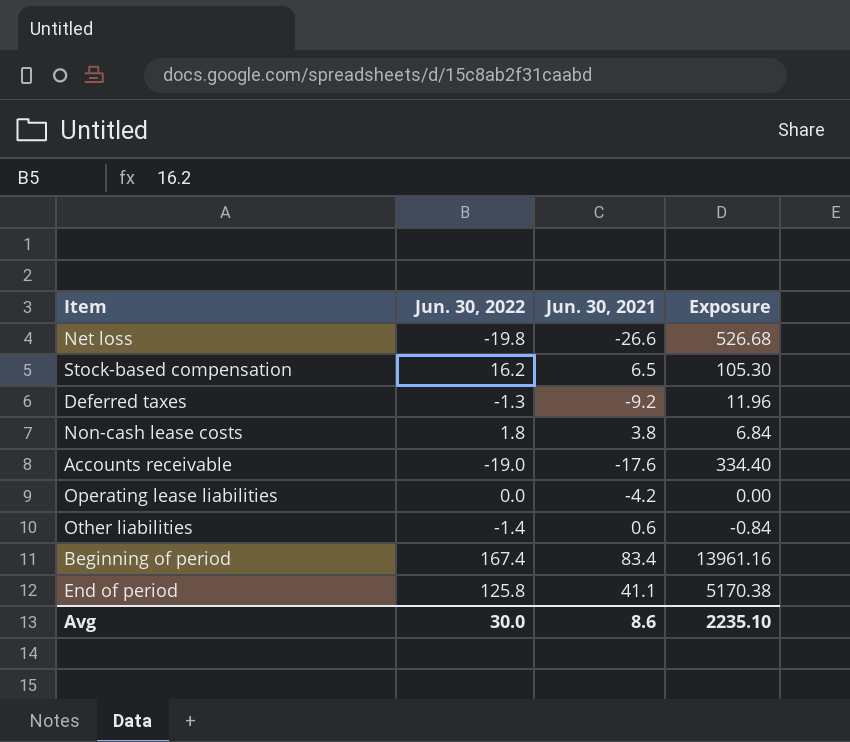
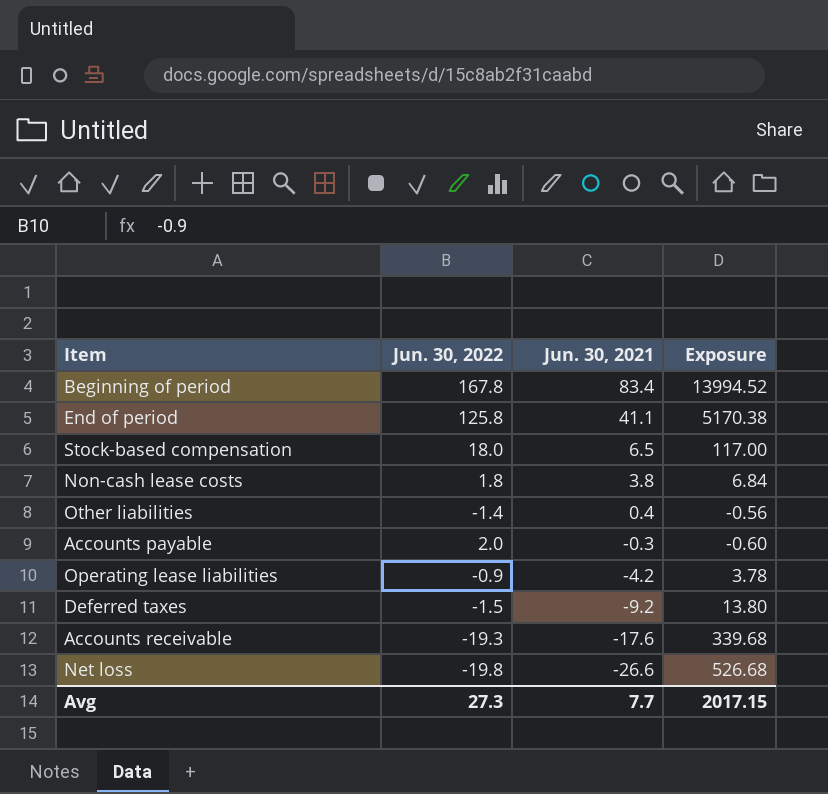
row order: none -> Jun. 30, 2021 descending
Beginning of period | Jun. 30, 2022: 167.4 -> 167.8
Beginning of period | Exposure: 13961.16 -> 13994.52
Stock-based compensation | Jun. 30, 2022: 16.2 -> 18.0
Stock-based compensation | Exposure: 105.30 -> 117.00
Other liabilities | Jun. 30, 2021: 0.6 -> 0.4
Other liabilities | Exposure: -0.84 -> -0.56
row Accounts payable: none -> 2.0 | -0.3 | -0.60
Operating lease liabilities | Jun. 30, 2022: 0.0 -> -0.9
Operating lease liabilities | Exposure: 0.00 -> 3.78
Deferred taxes | Jun. 30, 2022: -1.3 -> -1.5
Deferred taxes | Exposure: 11.96 -> 13.80
Accounts receivable | Jun. 30, 2022: -19.0 -> -19.3
Accounts receivable | Exposure: 334.40 -> 339.68
Avg | Jun. 30, 2022: 30.0 -> 27.3
Avg | Jun. 30, 2021: 8.6 -> 7.7
Avg | Exposure: 2235.10 -> 2017.15

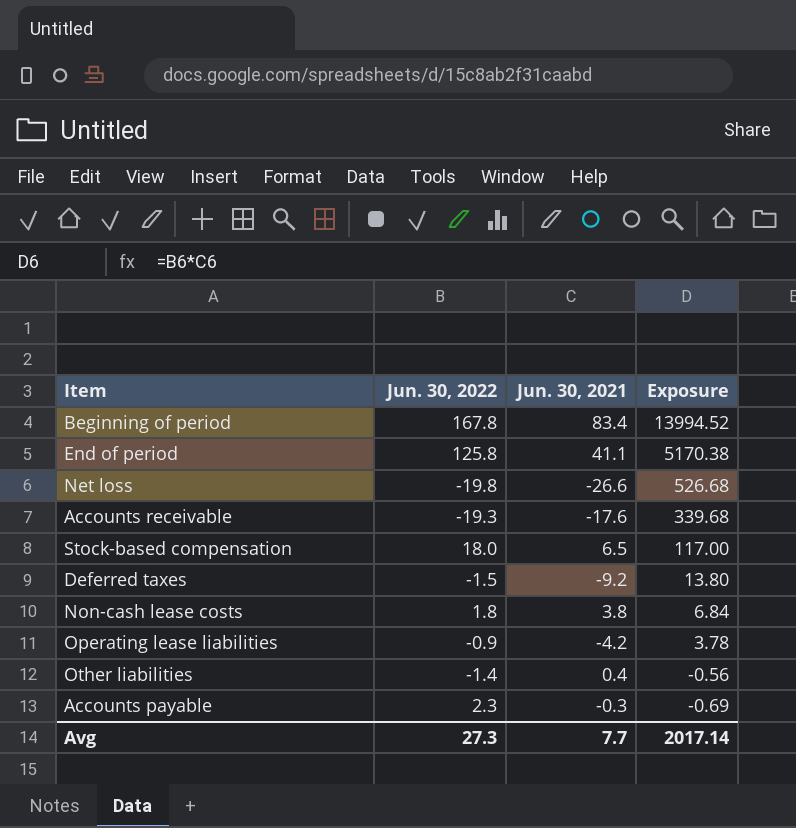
row order: Jun. 30, 2021 descending -> Exposure descending
Accounts payable | Jun. 30, 2022: 2.0 -> 2.3
Accounts payable | Exposure: -0.60 -> -0.69
Avg | Exposure: 2017.15 -> 2017.14

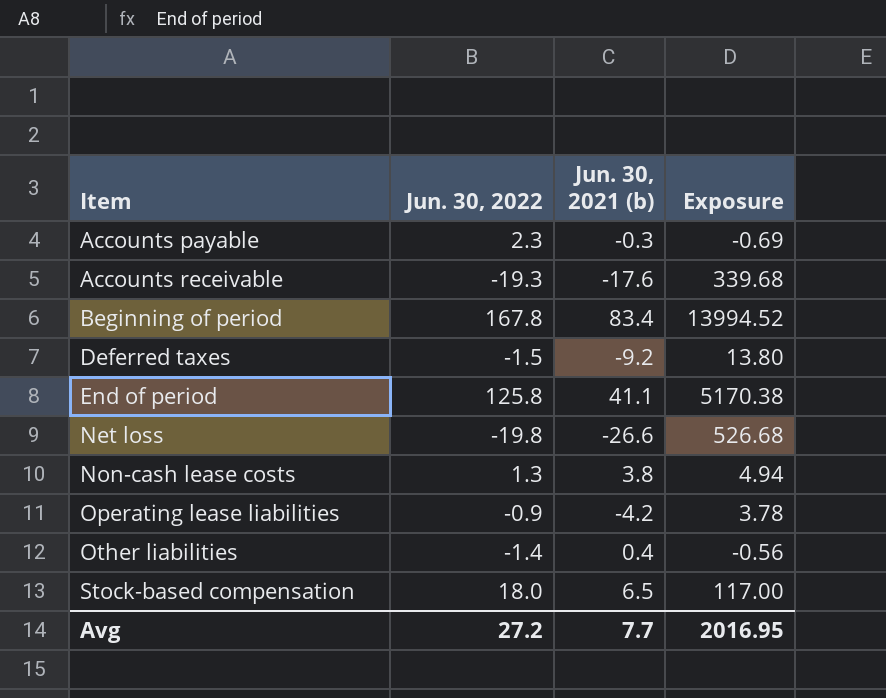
row order: Exposure descending -> Item ascending
column name: Jun. 30, 2021 -> Jun. 30, 2021 (b)
Non-cash lease costs | Jun. 30, 2022: 1.8 -> 1.3
Non-cash lease costs | Exposure: 6.84 -> 4.94
Avg | Jun. 30, 2022: 27.3 -> 27.2
Avg | Exposure: 2017.14 -> 2016.95

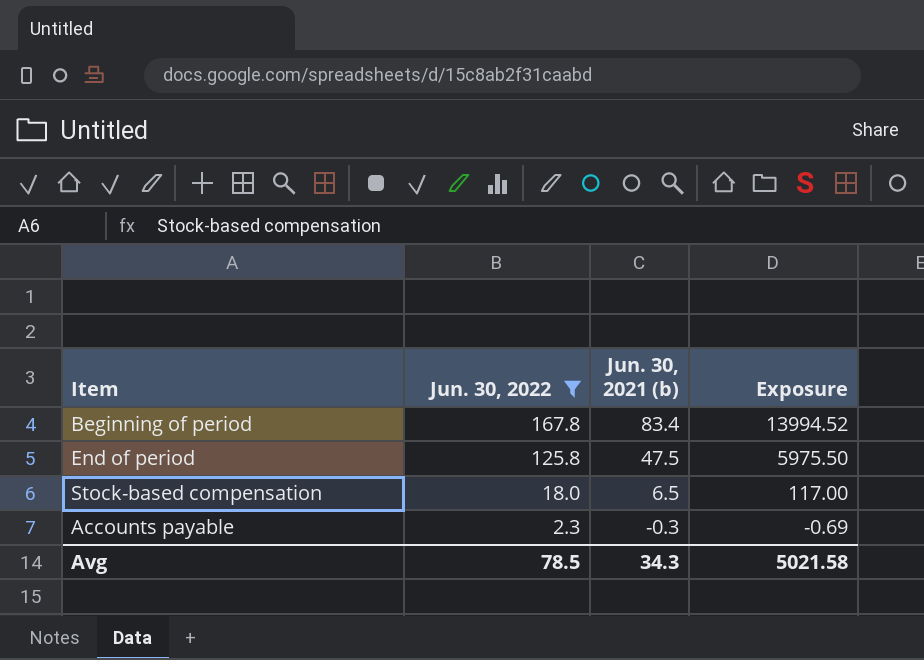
filter: none -> Jun. 30, 2022 >= 2.3
row order: Item ascending -> Jun. 30, 2022 descending
End of period | Jun. 30, 2021 (b): 41.1 -> 47.5
End of period | Exposure: 5170.38 -> 5975.50
Avg | Jun. 30, 2022: 27.2 -> 78.5
Avg | Jun. 30, 2021 (b): 7.7 -> 34.3
Avg | Exposure: 2016.95 -> 5021.58

